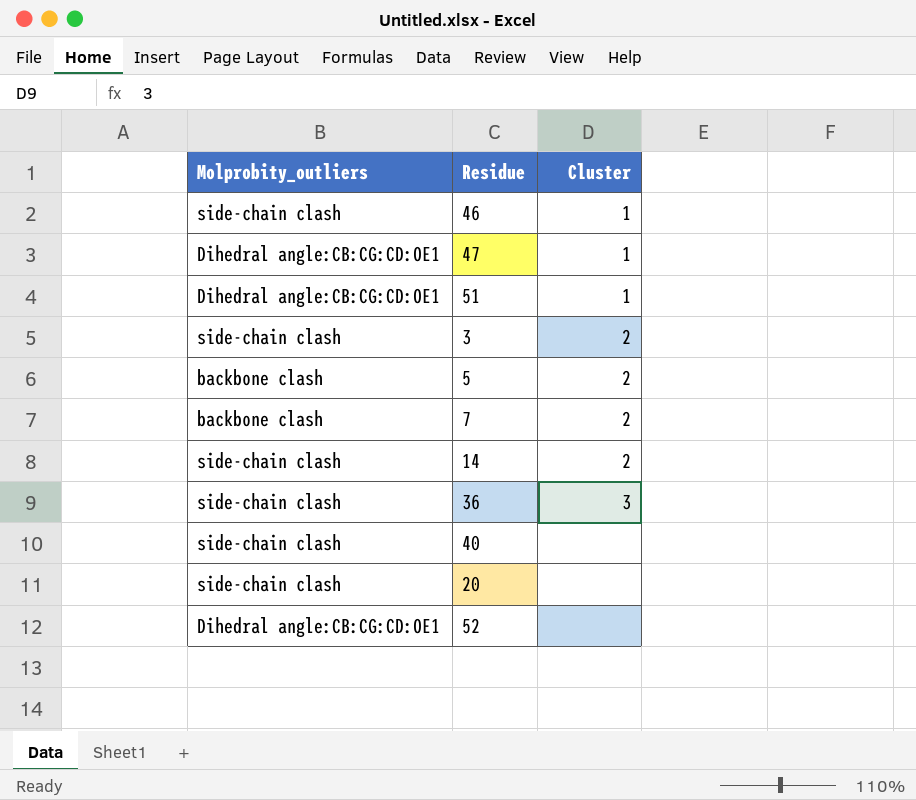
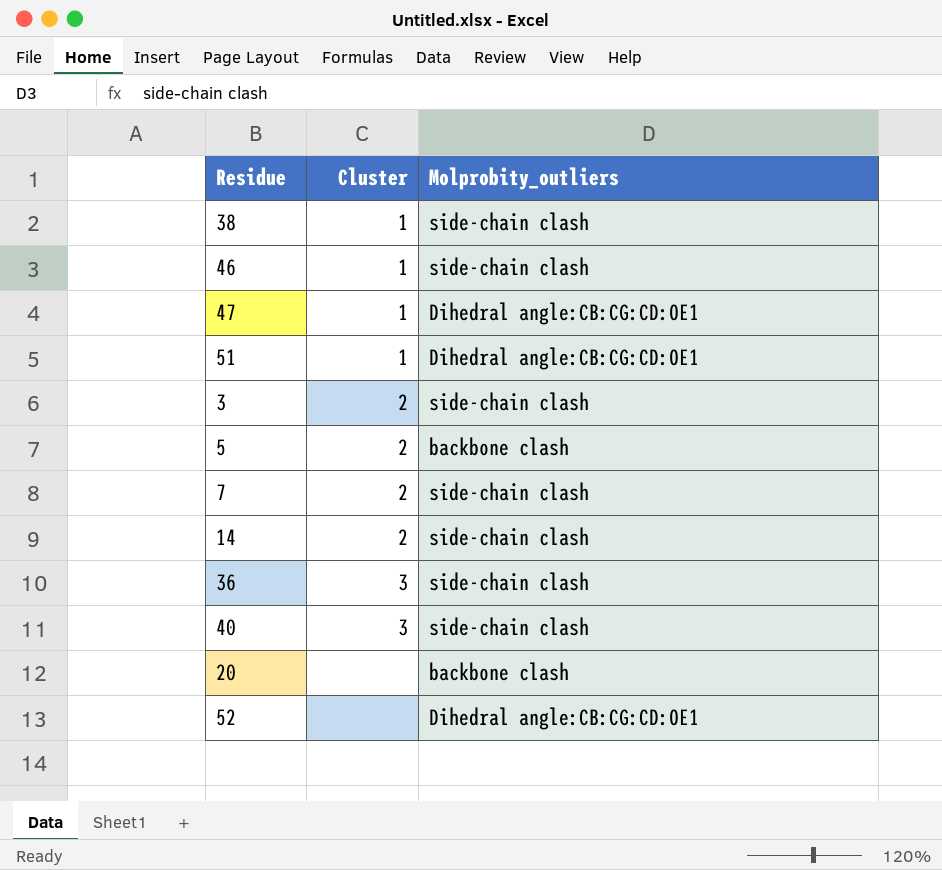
column Molprobity_outliers | position: 1 -> 3
row 38: none -> 1 | side-chain clash
7 | Molprobity_outliers: backbone clash -> side-chain clash
40 | Cluster: none -> 3
20 | Molprobity_outliers: side-chain clash -> backbone clash

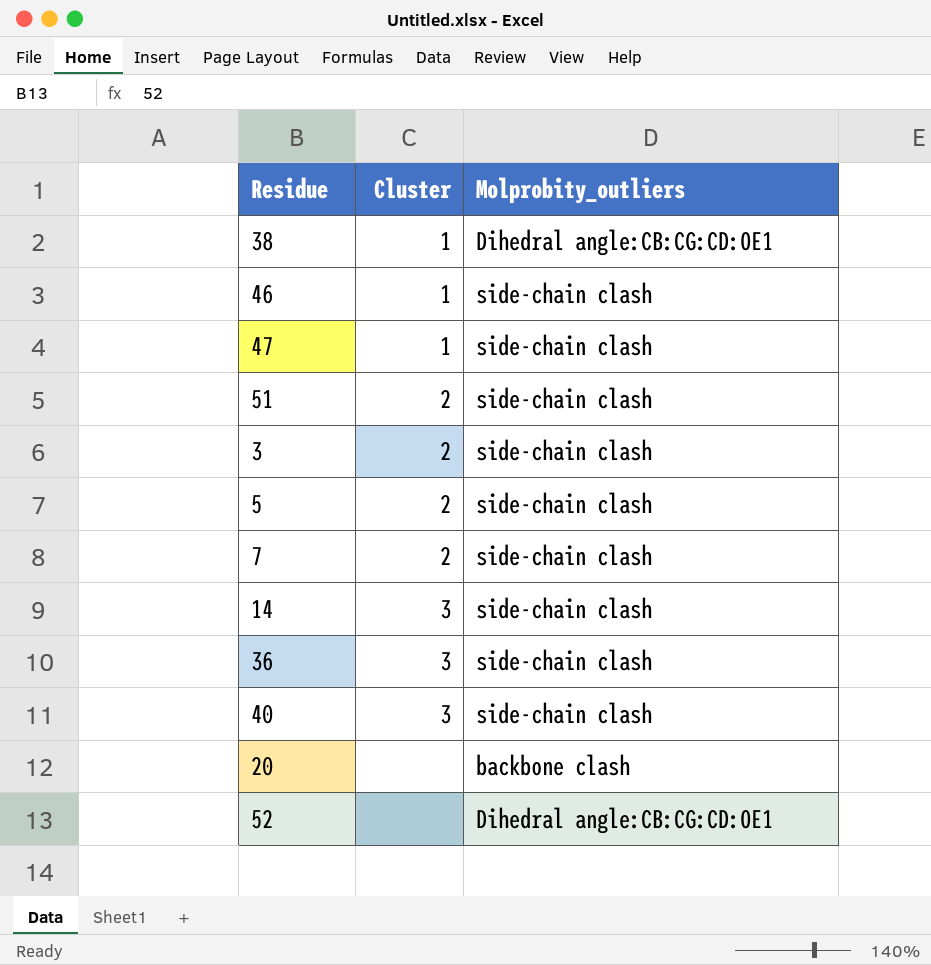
38 | Molprobity_outliers: side-chain clash -> Dihedral angle:CB:CG:CD:OE1
47 | Molprobity_outliers: Dihedral angle:CB:CG:CD:OE1 -> side-chain clash
51 | Cluster: 1 -> 2
51 | Molprobity_outliers: Dihedral angle:CB:CG:CD:OE1 -> side-chain clash
5 | Molprobity_outliers: backbone clash -> side-chain clash
14 | Cluster: 2 -> 3

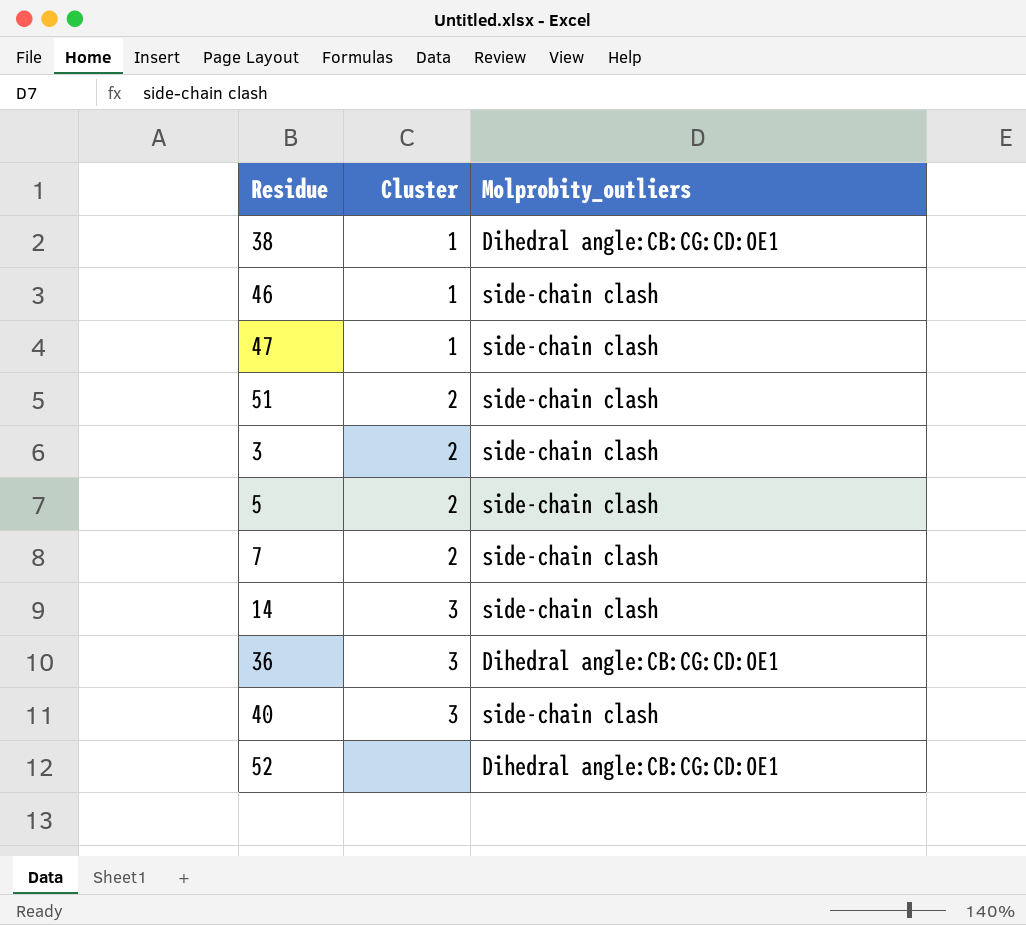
row 20: none | backbone clash -> none
36 | Molprobity_outliers: side-chain clash -> Dihedral angle:CB:CG:CD:OE1

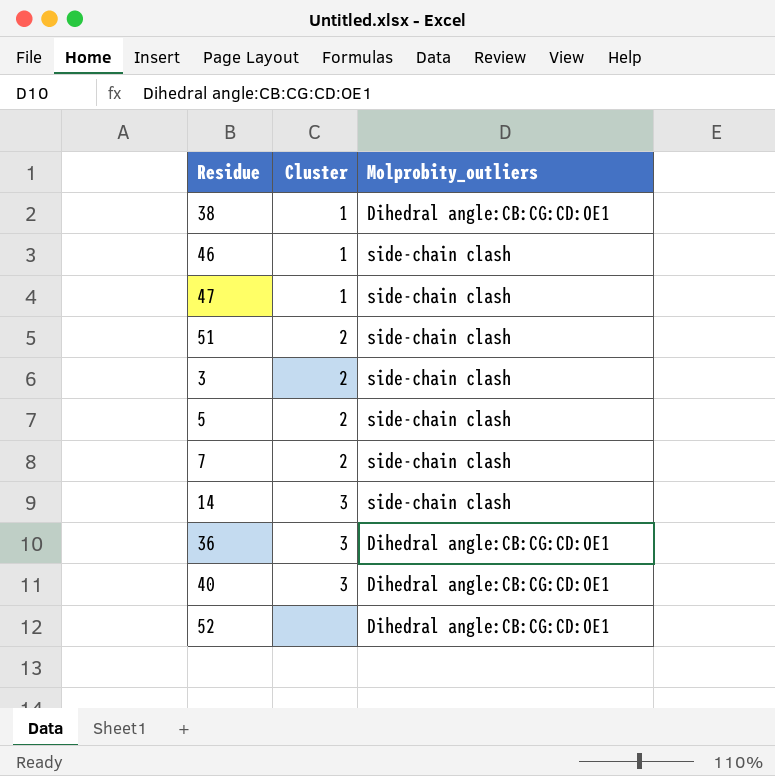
40 | Molprobity_outliers: side-chain clash -> Dihedral angle:CB:CG:CD:OE1

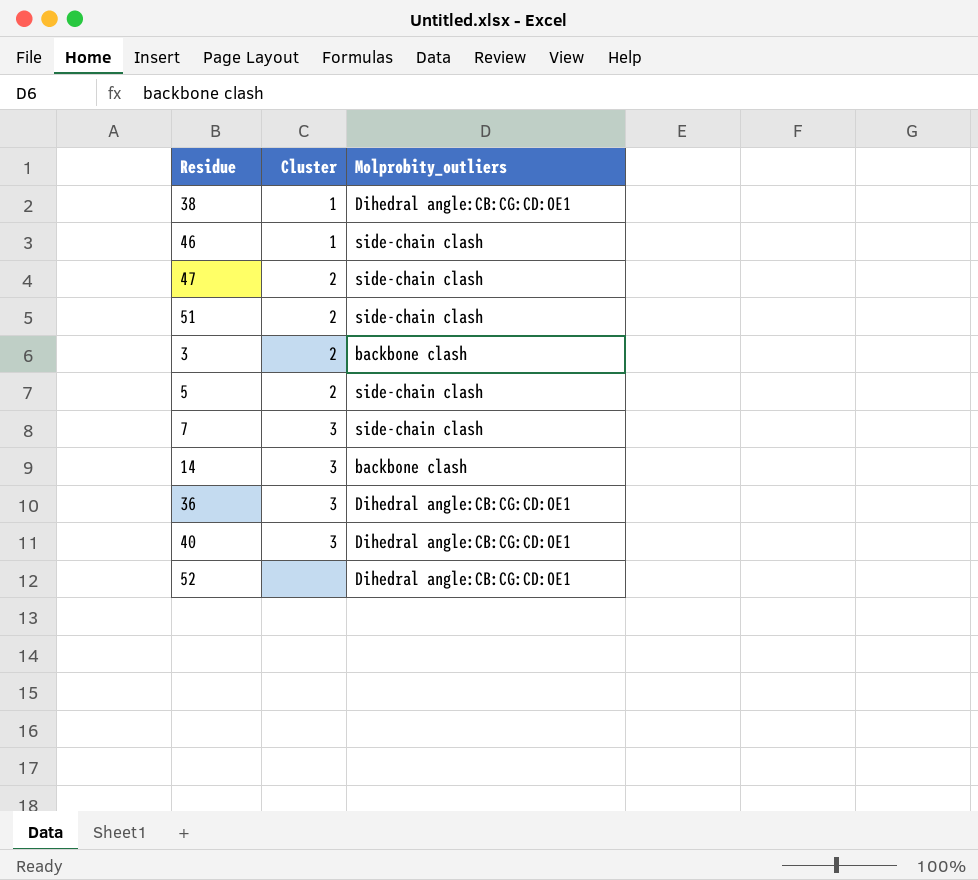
47 | Cluster: 1 -> 2
3 | Molprobity_outliers: side-chain clash -> backbone clash
7 | Cluster: 2 -> 3
14 | Molprobity_outliers: side-chain clash -> backbone clash

